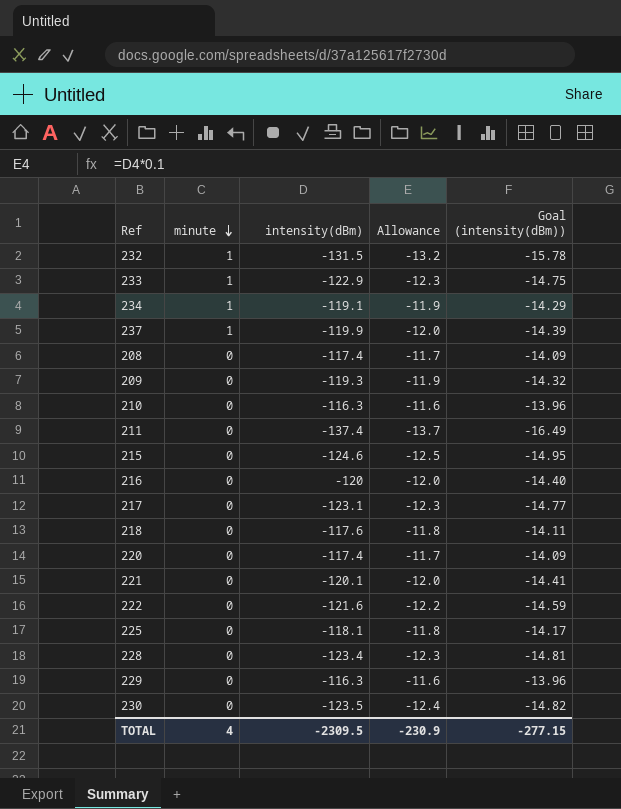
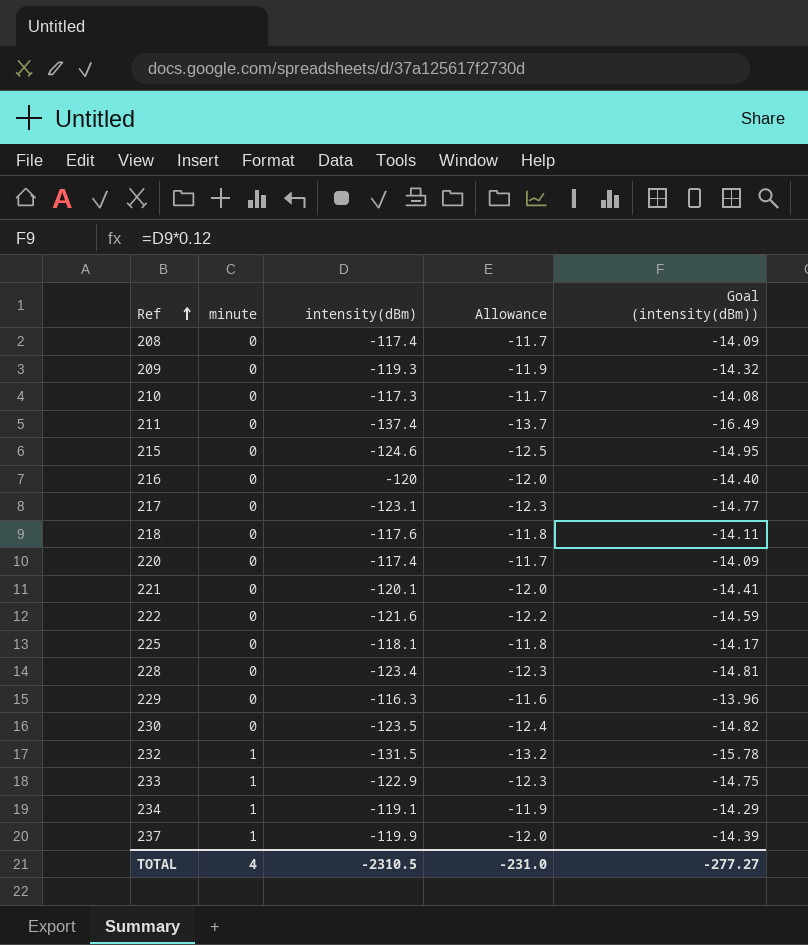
row order: minute descending -> Ref ascending
210 | intensity(dBm): -116.3 -> -117.3
210 | Allowance: -11.6 -> -11.7
210 | Goal (intensity(dBm)): -13.96 -> -14.08
TOTAL | intensity(dBm): -2309.5 -> -2310.5
TOTAL | Allowance: -230.9 -> -231.0
TOTAL | Goal (intensity(dBm)): -277.15 -> -277.27

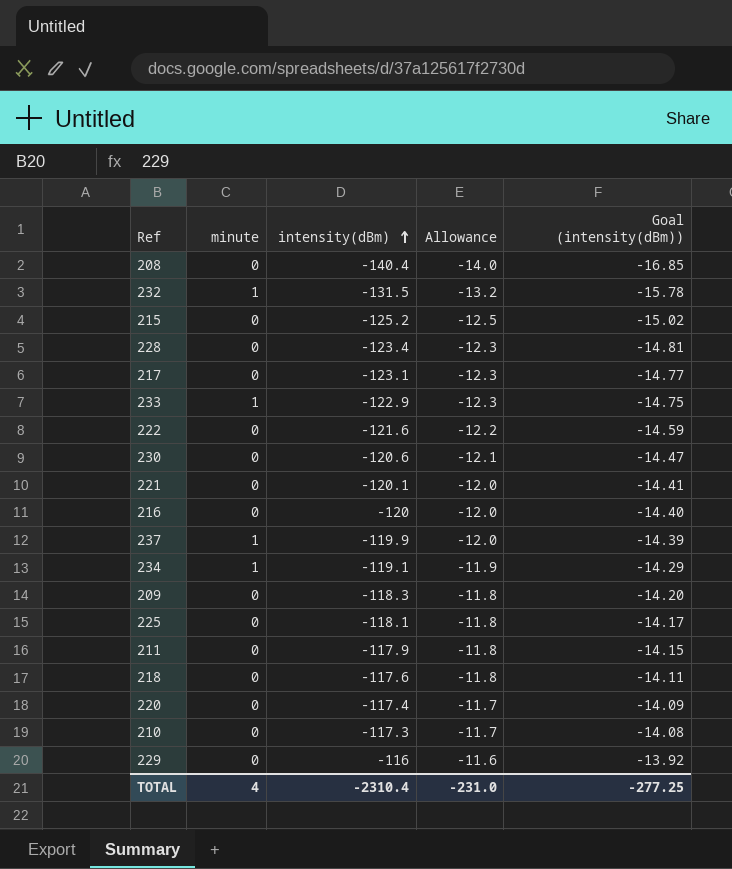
row order: Ref ascending -> intensity(dBm) ascending
208 | intensity(dBm): -117.4 -> -140.4
208 | Allowance: -11.7 -> -14.0
208 | Goal (intensity(dBm)): -14.09 -> -16.85
215 | intensity(dBm): -124.6 -> -125.2
215 | Goal (intensity(dBm)): -14.95 -> -15.02
230 | intensity(dBm): -123.5 -> -120.6
230 | Allowance: -12.4 -> -12.1
230 | Goal (intensity(dBm)): -14.82 -> -14.47
209 | intensity(dBm): -119.3 -> -118.3
209 | Allowance: -11.9 -> -11.8
209 | Goal (intensity(dBm)): -14.32 -> -14.20
211 | intensity(dBm): -137.4 -> -117.9
211 | Allowance: -13.7 -> -11.8
211 | Goal (intensity(dBm)): -16.49 -> -14.15
229 | intensity(dBm): -116.3 -> -116
229 | Goal (intensity(dBm)): -13.96 -> -13.92
TOTAL | intensity(dBm): -2310.5 -> -2310.4
TOTAL | Goal (intensity(dBm)): -277.27 -> -277.25

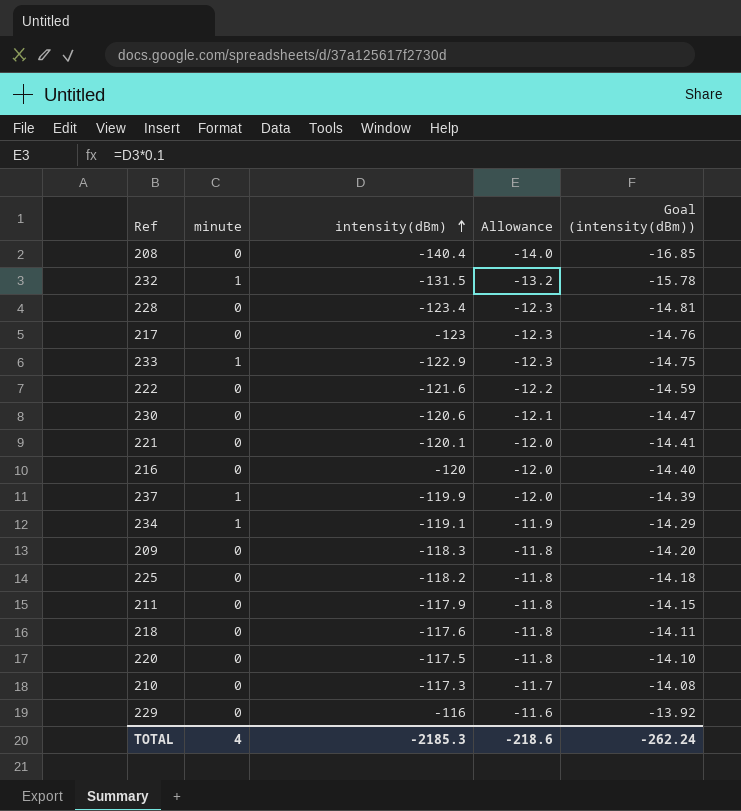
row 215: 0 | -125.2 | -12.5 | -15.02 -> none
217 | intensity(dBm): -123.1 -> -123
217 | Goal (intensity(dBm)): -14.77 -> -14.76
225 | intensity(dBm): -118.1 -> -118.2
225 | Goal (intensity(dBm)): -14.17 -> -14.18
220 | intensity(dBm): -117.4 -> -117.5
220 | Allowance: -11.7 -> -11.8
220 | Goal (intensity(dBm)): -14.09 -> -14.10
TOTAL | intensity(dBm): -2310.4 -> -2185.3
TOTAL | Allowance: -231.0 -> -218.6
TOTAL | Goal (intensity(dBm)): -277.25 -> -262.24

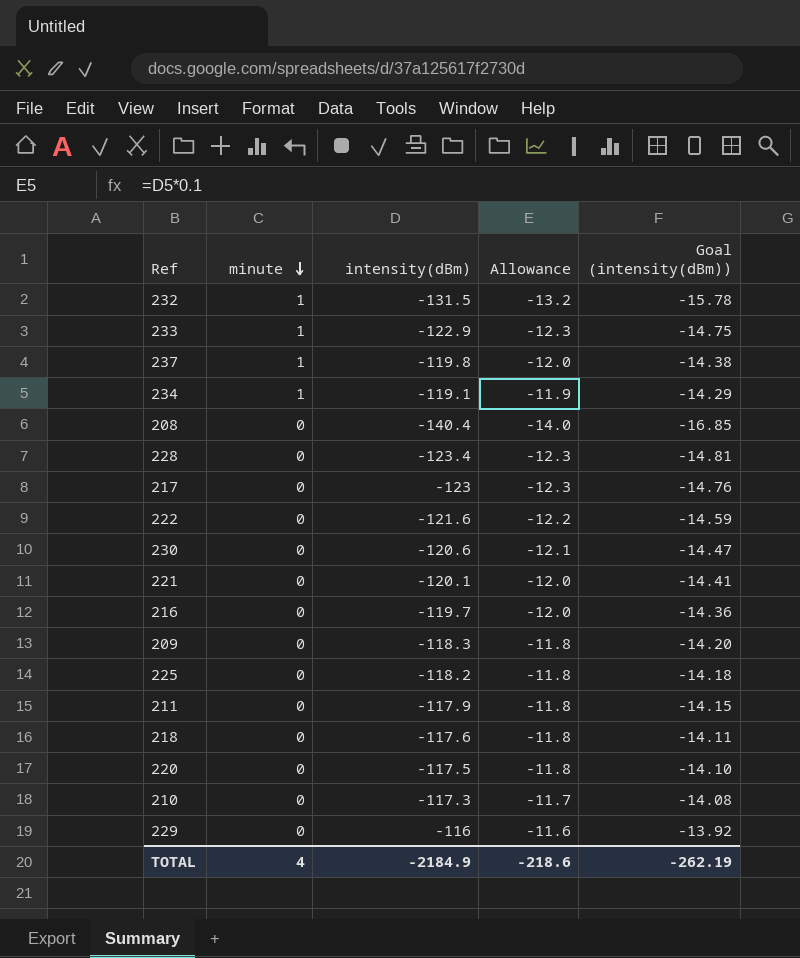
row order: intensity(dBm) ascending -> minute descending
237 | intensity(dBm): -119.9 -> -119.8
237 | Goal (intensity(dBm)): -14.39 -> -14.38
216 | intensity(dBm): -120 -> -119.7
216 | Goal (intensity(dBm)): -14.40 -> -14.36
TOTAL | intensity(dBm): -2185.3 -> -2184.9
TOTAL | Goal (intensity(dBm)): -262.24 -> -262.19

